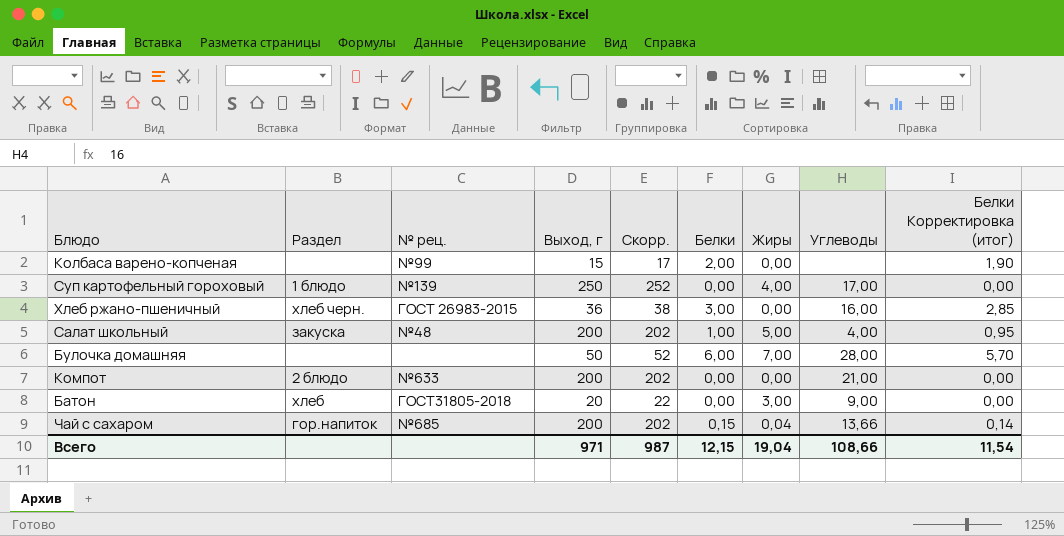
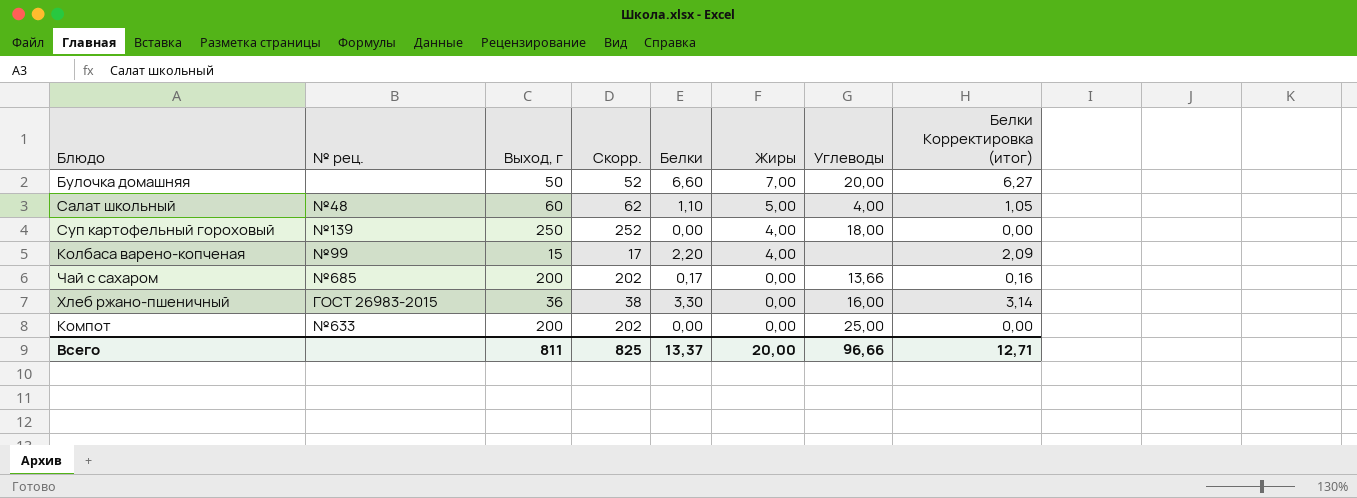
row order: none -> Жиры descending
column Раздел | position: 2 -> none
row Батон: хлеб | ГОСТ31805-2018 | 20 | 22 | 0,00 | 3,00 | 9,00 | 0,00 -> none
Булочка домашняя | Белки: 6,00 -> 6,60
Булочка домашняя | Углеводы: 28,00 -> 20,00
Булочка домашняя | Белки Корректировка (итог): 5,70 -> 6,27
Салат школьный | Выход, г: 200 -> 60
Салат школьный | Скорр.: 202 -> 62
Салат школьный | Белки: 1,00 -> 1,10
Салат школьный | Белки Корректировка (итог): 0,95 -> 1,05
Суп картофельный гороховый | Углеводы: 17,00 -> 18,00
Колбаса варено-копченая | Белки: 2,00 -> 2,20
Колбаса варено-копченая | Жиры: 0,00 -> 4,00
Колбаса варено-копченая | Белки Корректировка (итог): 1,90 -> 2,09
Чай с сахаром | Белки: 0,15 -> 0,17
Чай с сахаром | Жиры: 0,04 -> 0,00
Чай с сахаром | Белки Корректировка (итог): 0,14 -> 0,16
Хлеб ржано-пшеничный | Белки: 3,00 -> 3,30
Хлеб ржано-пшеничный | Белки Корректировка (итог): 2,85 -> 3,14
Компот | Углеводы: 21,00 -> 25,00
Всего | Выход, г: 971 -> 811
Всего | Скорр.: 987 -> 825
Всего | Белки: 12,15 -> 13,37
Всего | Жиры: 19,04 -> 20,00
Всего | Углеводы: 108,66 -> 96,66
Всего | Белки Корректировка (итог): 11,54 -> 12,71

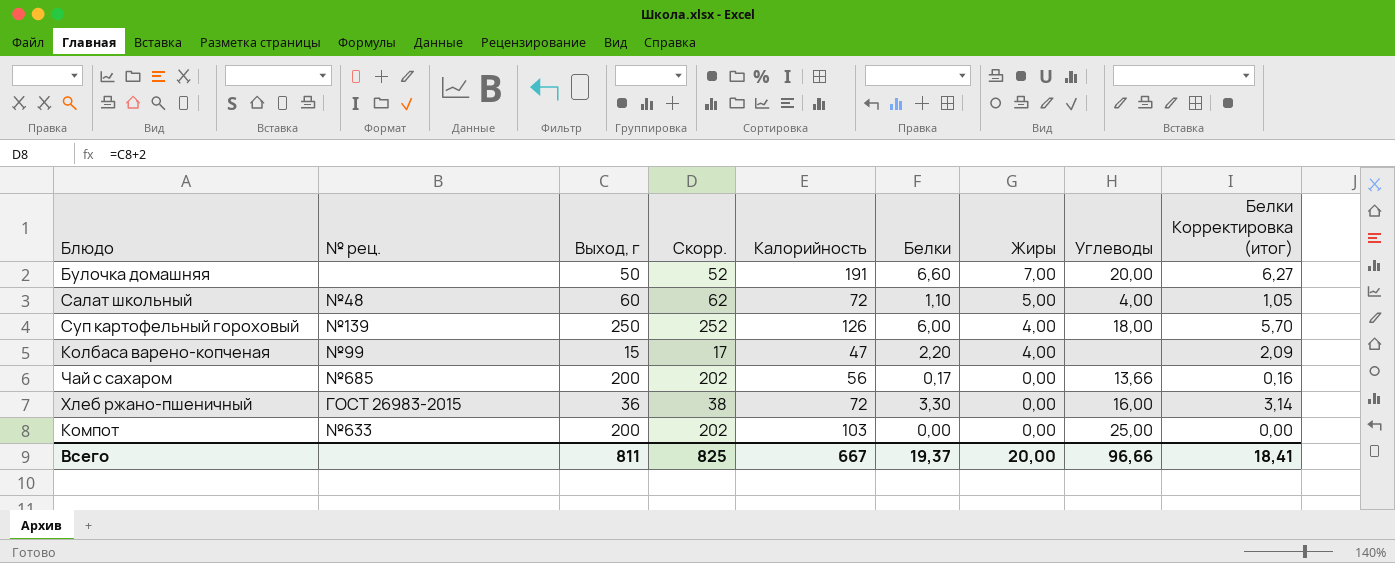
column Калорийность | position: none -> 5
Суп картофельный гороховый | Белки: 0,00 -> 6,00
Суп картофельный гороховый | Белки Корректировка (итог): 0,00 -> 5,70
Всего | Белки: 13,37 -> 19,37
Всего | Белки Корректировка (итог): 12,71 -> 18,41

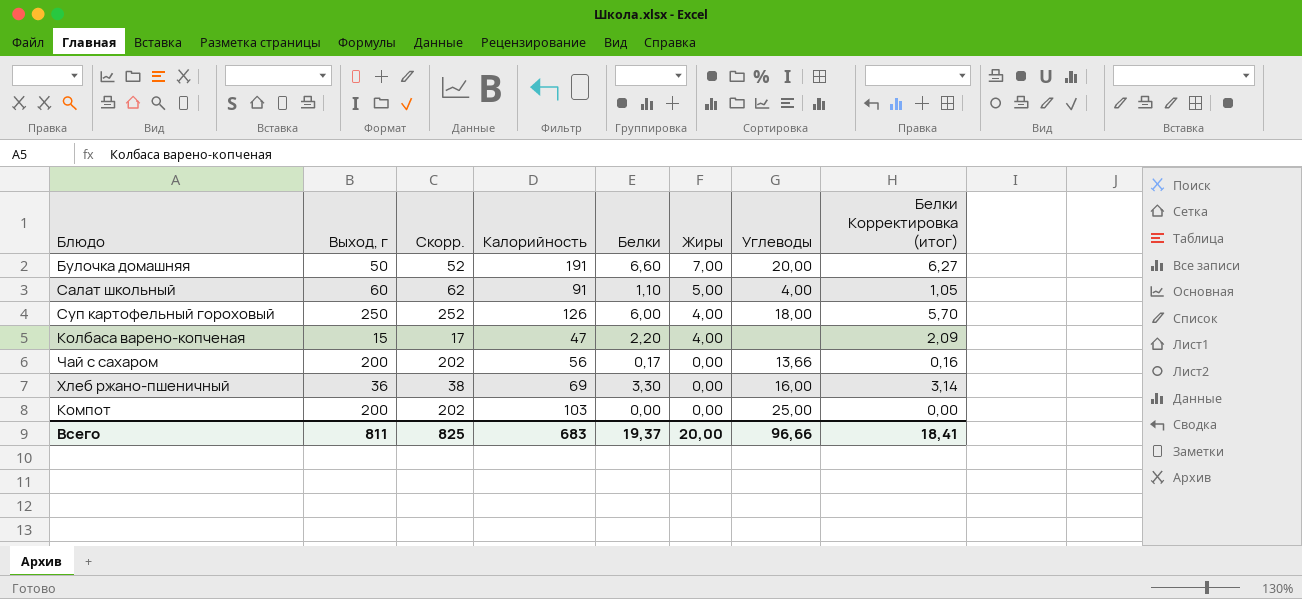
column № рец. | position: 2 -> none
Салат школьный | Калорийность: 72 -> 91
Хлеб ржано-пшеничный | Калорийность: 72 -> 69
Всего | Калорийность: 667 -> 683

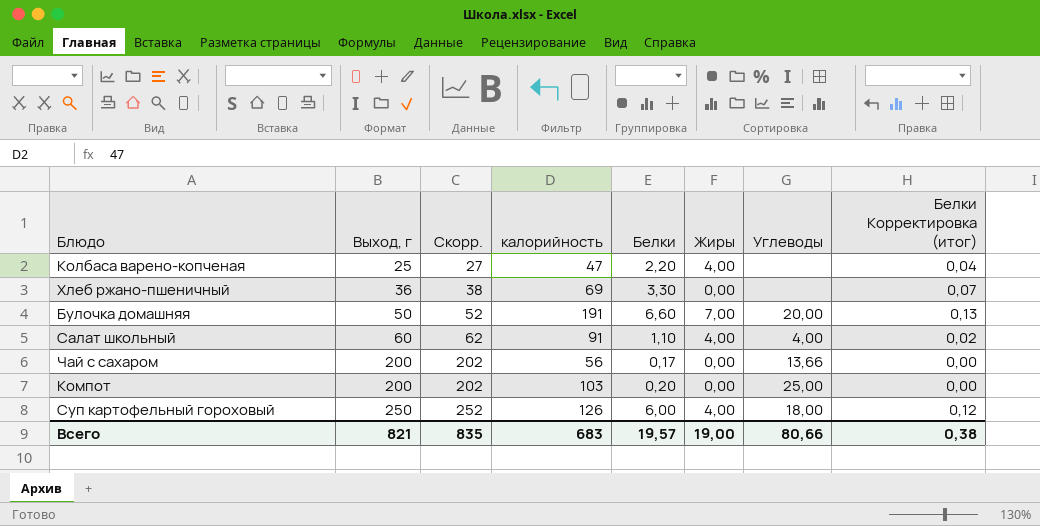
row order: Жиры descending -> Выход, г ascending
column name: Калорийность -> калорийность
column Белки Корректировка (итог) | formula: [Белки] * 0,95 -> [Белки] * 0,02
Колбаса варено-копченая | Выход, г: 15 -> 25
Колбаса варено-копченая | Скорр.: 17 -> 27
Хлеб ржано-пшеничный | Углеводы: 16,00 -> none
Салат школьный | Жиры: 5,00 -> 4,00
Компот | Белки: 0,00 -> 0,20
Всего | Выход, г: 811 -> 821
Всего | Скорр.: 825 -> 835
Всего | Белки: 19,37 -> 19,57
Всего | Жиры: 20,00 -> 19,00
Всего | Углеводы: 96,66 -> 80,66
Всего | Белки Корректировка (итог): 18,41 -> 0,38

